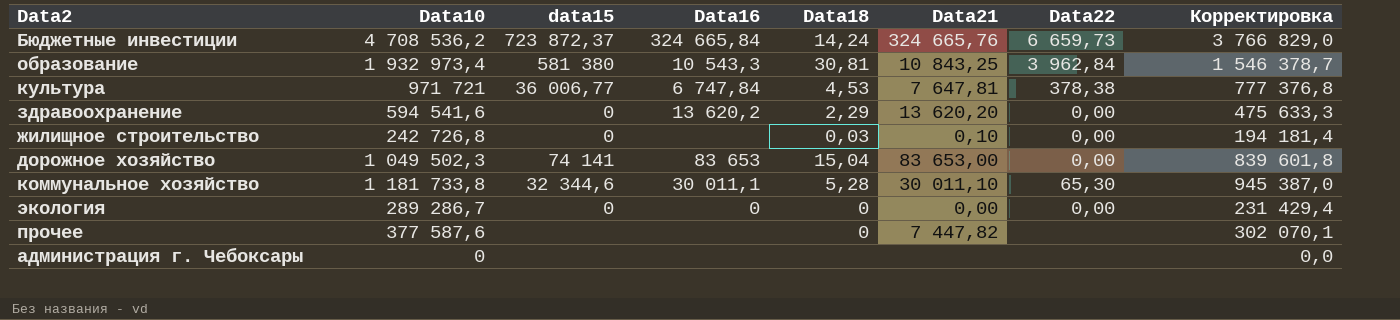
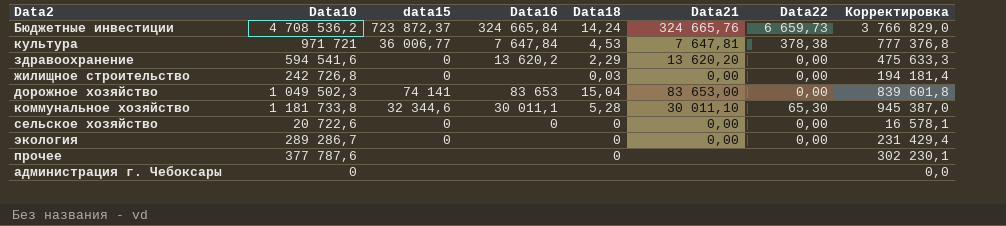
row образование: 1 932 973,4 | 581 380 | 10 543,3 | 30,81 | 10 843,25 | 3 962,84 | 1 546 378,7 -> none
культура | Data16: 6 747,84 -> 7 647,84
жилищное строительство | Data21: 0,10 -> 0,00
row сельское хозяйство: none -> 20 722,6 | 0 | 0 | 0 | 0,00 | 0,00 | 16 578,1
экология | Data16: 0 -> none
прочее | Data10: 377 587,6 -> 377 787,6
прочее | Data21: 7 447,82 -> none
прочее | Корректировка: 302 070,1 -> 302 230,1

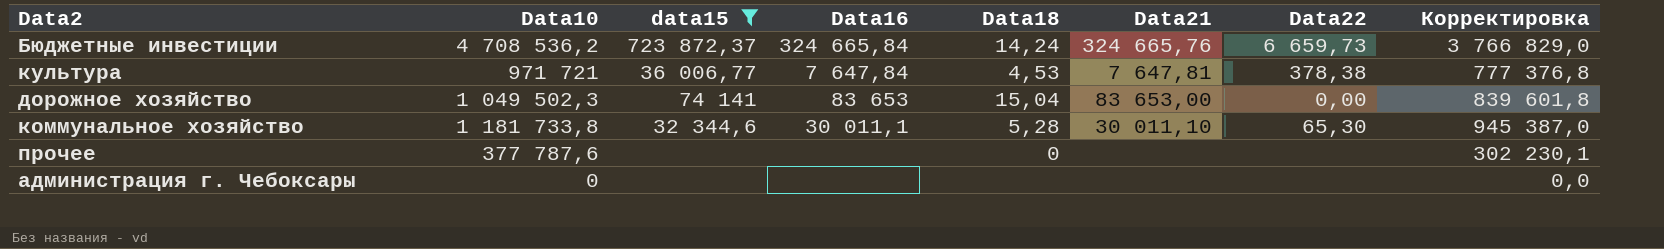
filter: none -> data15 != 0

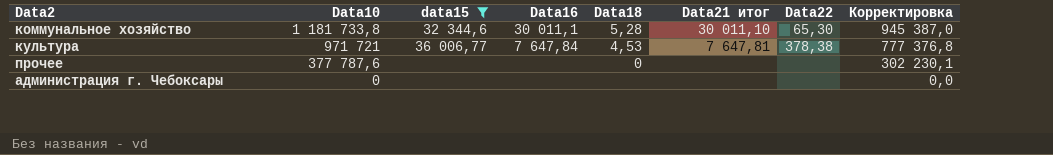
row order: none -> Data10 descending
column name: Data21 -> Data21 итог
row Бюджетные инвестиции: 4 708 536,2 | 723 872,37 | 324 665,84 | 14,24 | 324 665,76 | 6 659,73 | 3 766 829,0 -> none
row дорожное хозяйство: 1 049 502,3 | 74 141 | 83 653 | 15,04 | 83 653,00 | 0,00 | 839 601,8 -> none

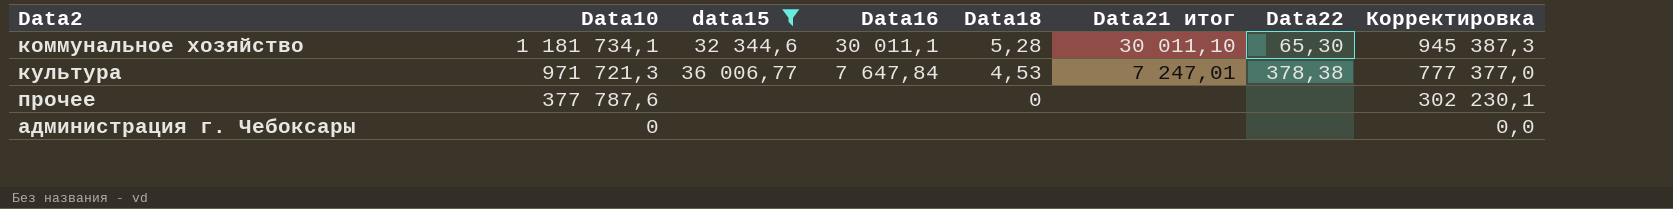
коммунальное хозяйство | Data10: 1 181 733,8 -> 1 181 734,1
коммунальное хозяйство | Корректировка: 945 387,0 -> 945 387,3
культура | Data10: 971 721 -> 971 721,3
культура | Data21 итог: 7 647,81 -> 7 247,01
культура | Корректировка: 777 376,8 -> 777 377,0

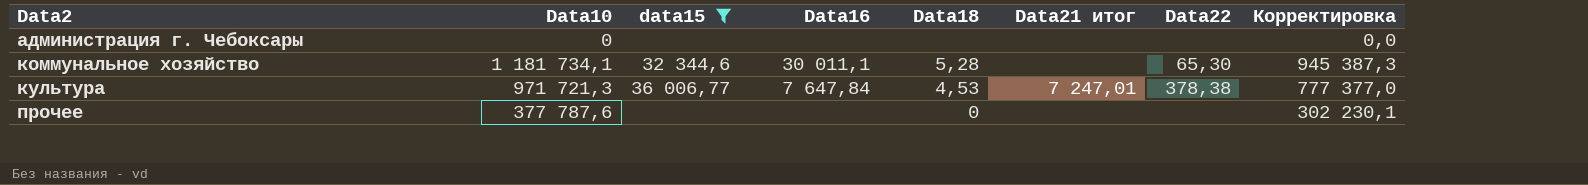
row order: Data10 descending -> Data2 ascending
коммунальное хозяйство | Data21 итог: 30 011,10 -> none

